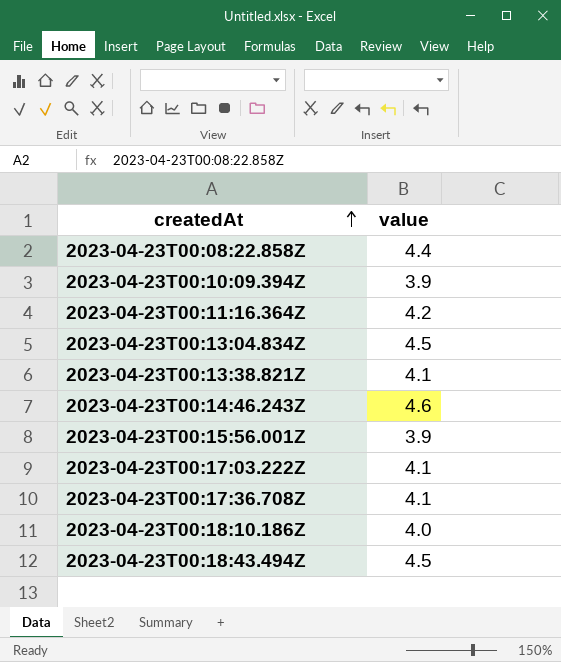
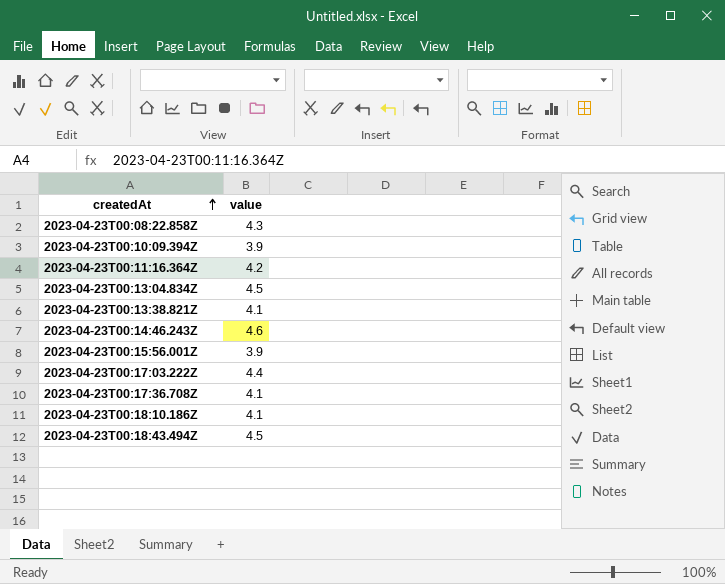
2023-04-23T00:08:22.858Z | value: 4.4 -> 4.3
2023-04-23T00:17:03.222Z | value: 4.1 -> 4.4
2023-04-23T00:18:10.186Z | value: 4.0 -> 4.1

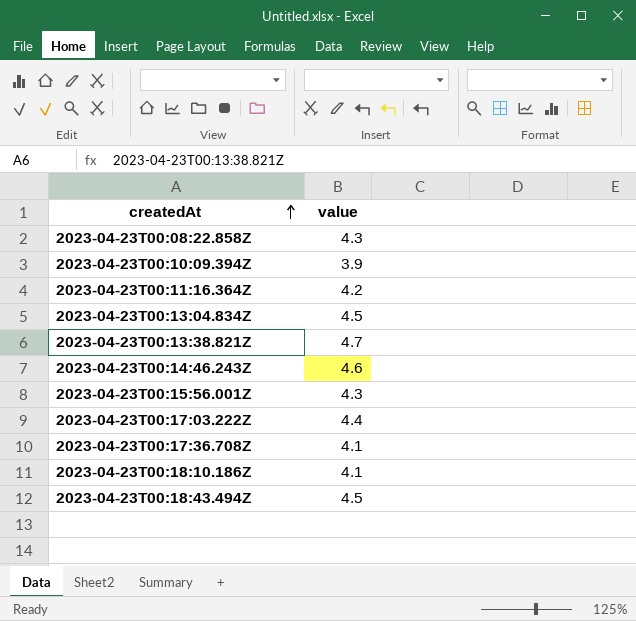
2023-04-23T00:13:38.821Z | value: 4.1 -> 4.7
2023-04-23T00:15:56.001Z | value: 3.9 -> 4.3

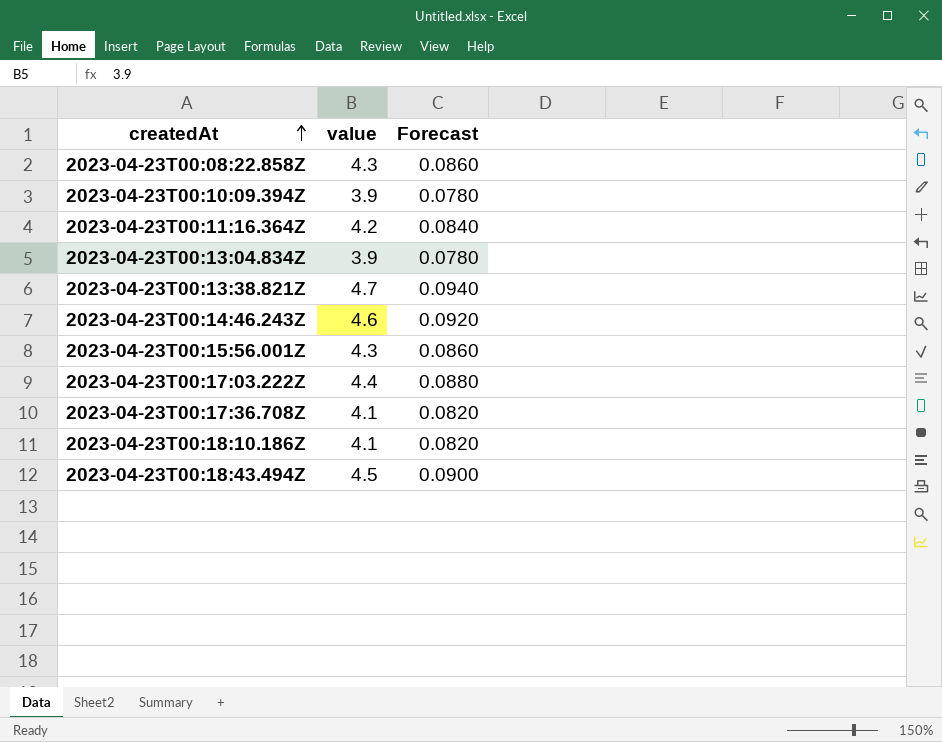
column Forecast | formula: none -> [value] * 0.02
2023-04-23T00:13:04.834Z | value: 4.5 -> 3.9

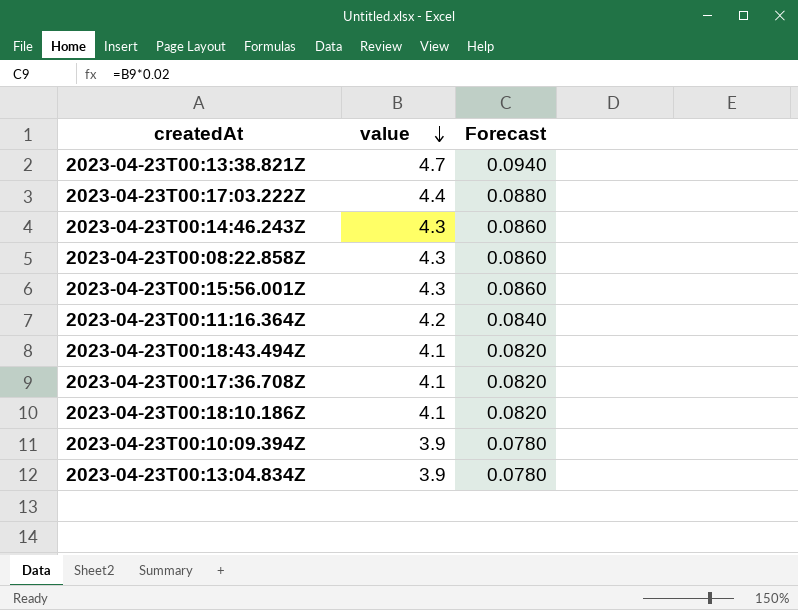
row order: createdAt ascending -> value descending
2023-04-23T00:14:46.243Z | value: 4.6 -> 4.3
2023-04-23T00:14:46.243Z | Forecast: 0.0920 -> 0.0860
2023-04-23T00:18:43.494Z | value: 4.5 -> 4.1
2023-04-23T00:18:43.494Z | Forecast: 0.0900 -> 0.0820

